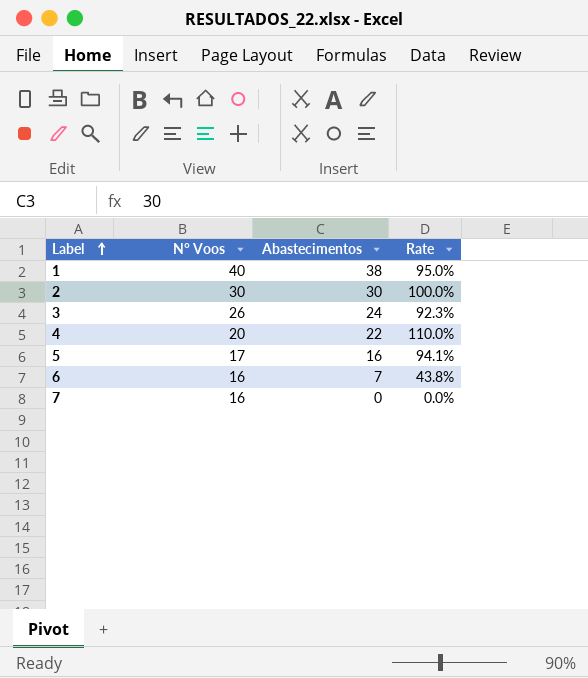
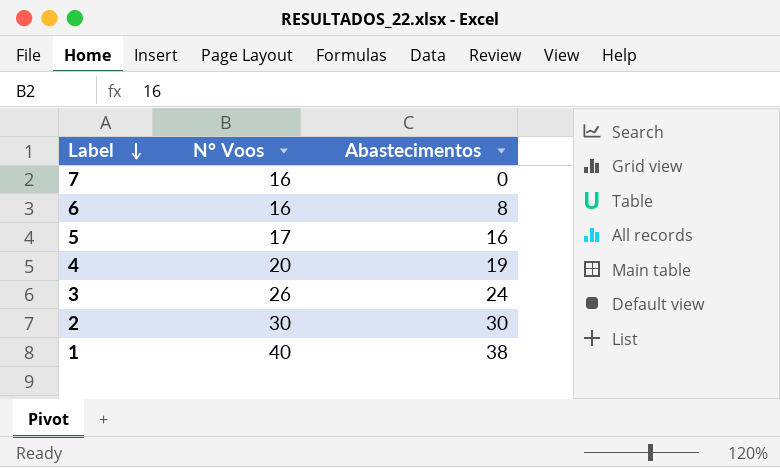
row order: Label ascending -> Label descending
column Rate | formula: [Abastecimentos] / [N° Voos] -> none
6 | Abastecimentos: 7 -> 8
4 | Abastecimentos: 22 -> 19

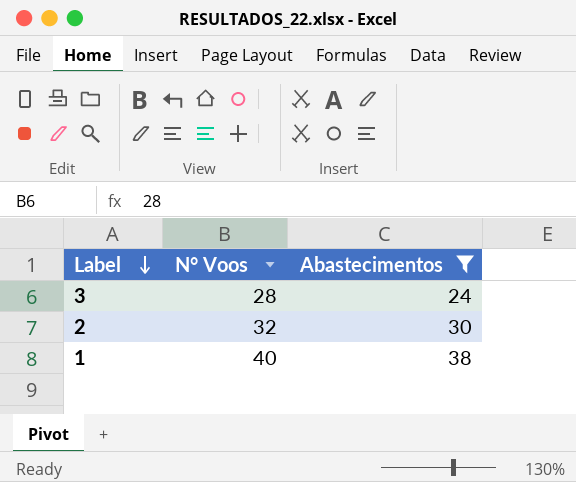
filter: none -> Abastecimentos >= 24
3 | N° Voos: 26 -> 28
2 | N° Voos: 30 -> 32

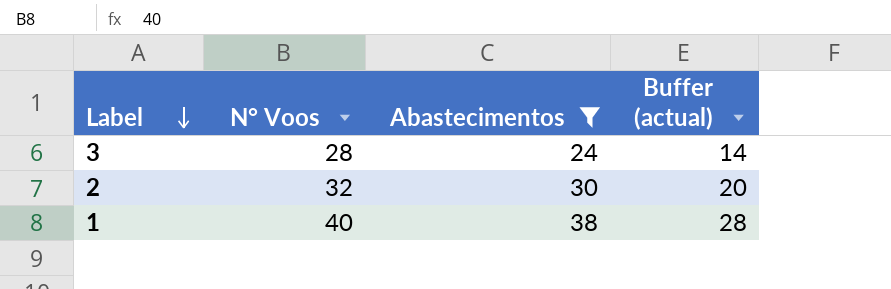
column Buffer (actual) | formula: none -> [Abastecimentos] - 10

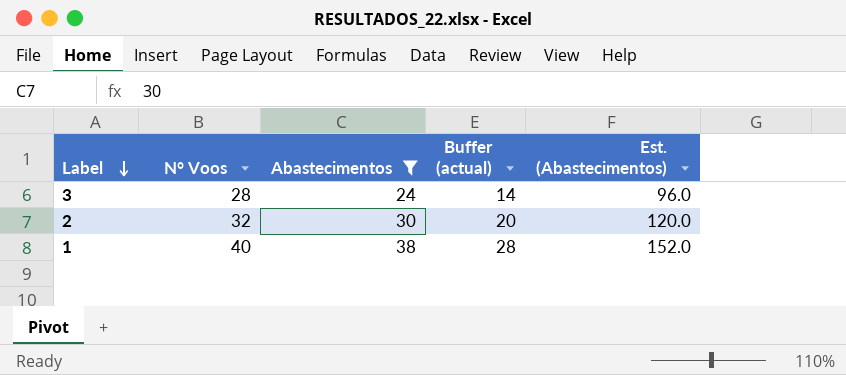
column Est. (Abastecimentos) | formula: none -> [Abastecimentos] * 4

